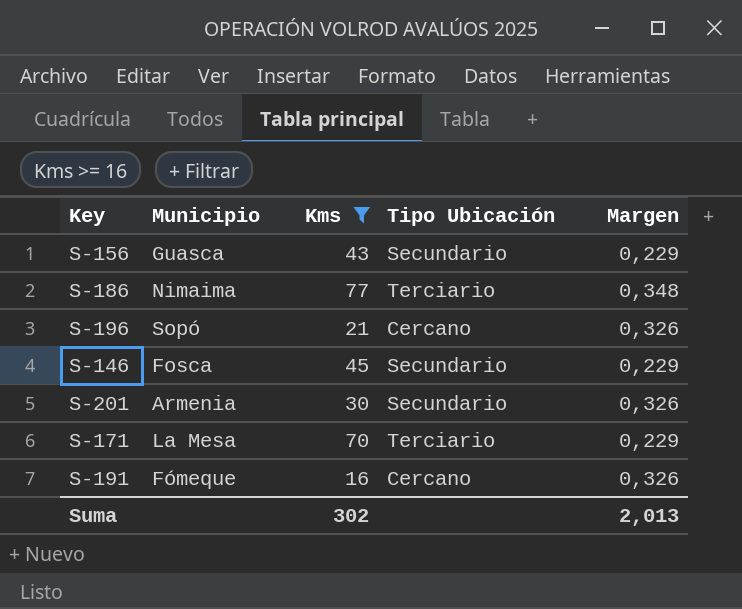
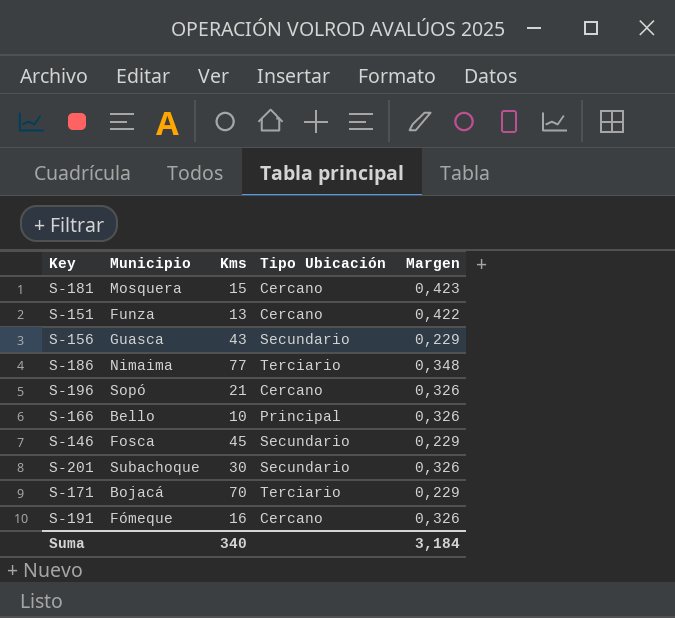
filter: Kms >= 16 -> none
S-201 | Municipio: Armenia -> Subachoque
S-171 | Municipio: La Mesa -> Bojacá
Suma | Kms: 302 -> 340
Suma | Margen: 2,013 -> 3,184

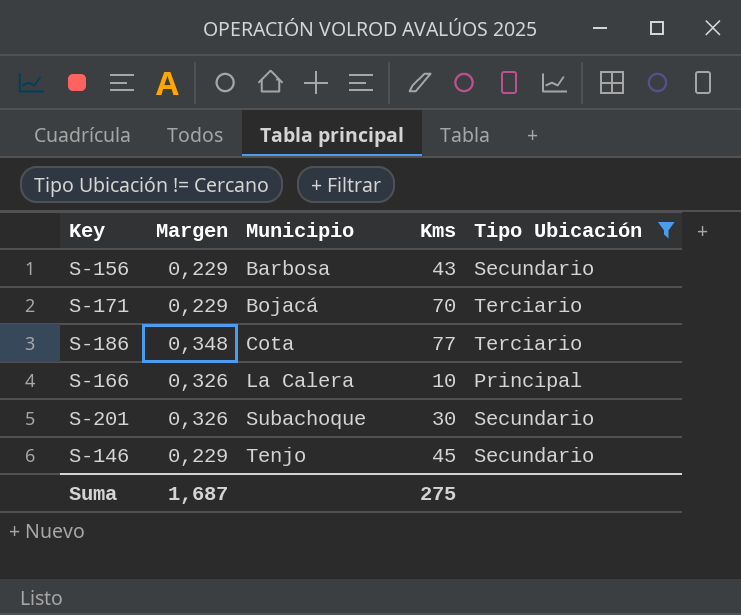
filter: none -> Tipo Ubicación != Cercano
row order: none -> Municipio ascending
column Margen | position: 5 -> 2
S-156 | Municipio: Guasca -> Barbosa
S-186 | Municipio: Nimaima -> Cota
S-166 | Municipio: Bello -> La Calera
S-146 | Municipio: Fosca -> Tenjo
Suma | Margen: 3,184 -> 1,687
Suma | Kms: 340 -> 275

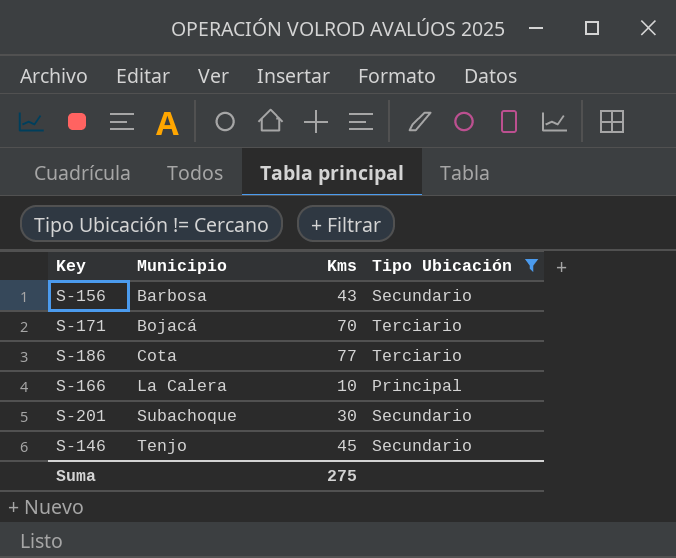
column Margen | position: 2 -> none

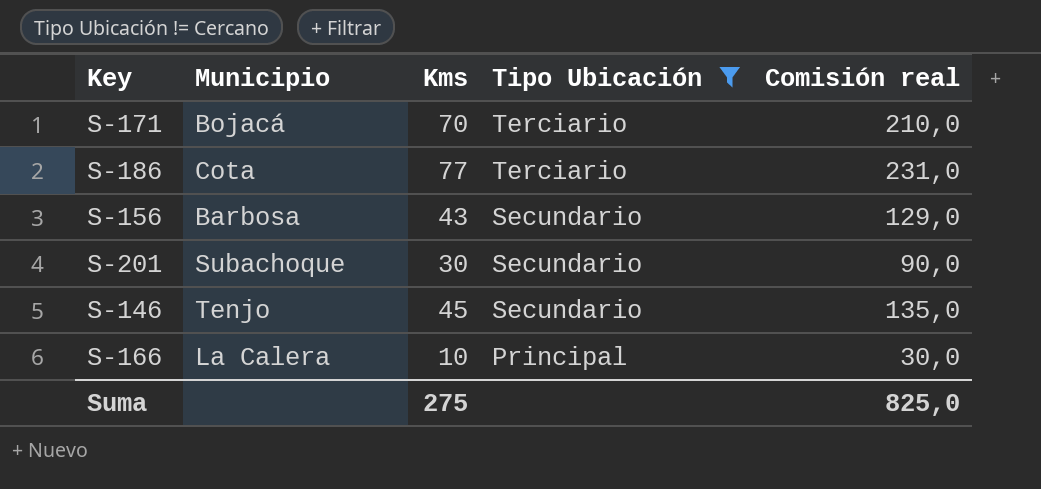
row order: Municipio ascending -> Tipo Ubicación descending
column Comisión real | formula: none -> [Kms] * 3

